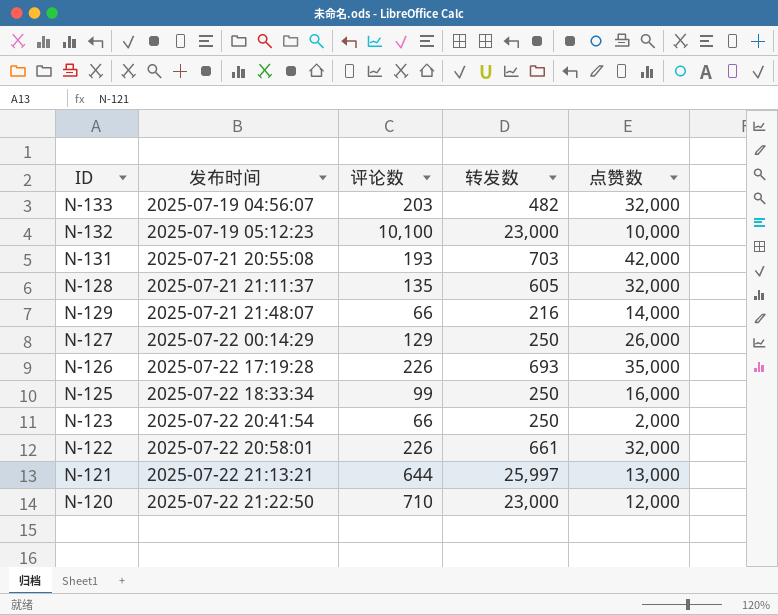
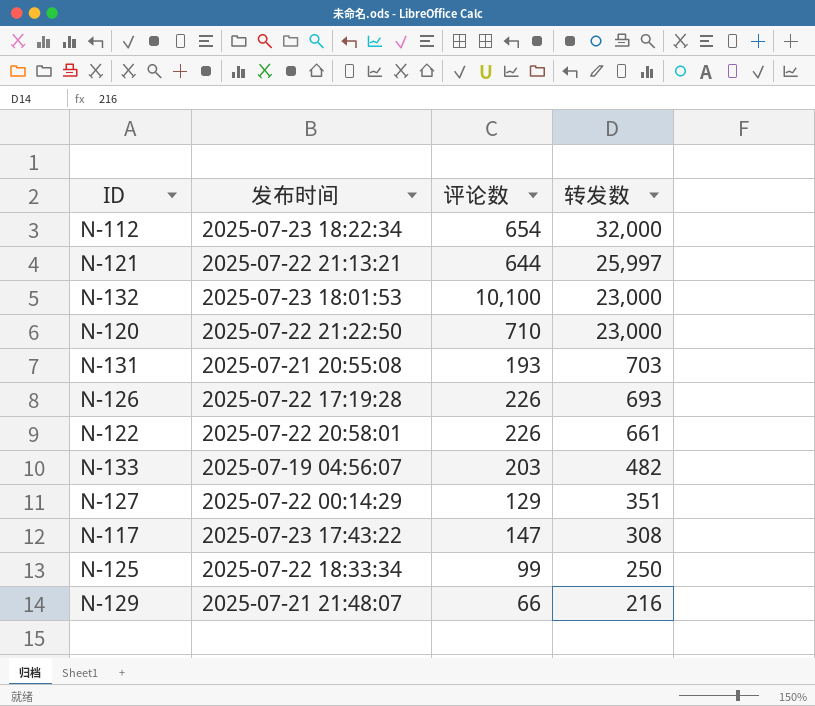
row order: 发布时间 ascending -> 转发数 descending
column 点赞数 | position: 5 -> none
row N-128: 2025-07-21 21:11:37 | 135 | 605 | 32,000 -> none
row N-123: 2025-07-22 20:41:54 | 66 | 250 | 2,000 -> none
row N-112: none -> 2025-07-23 18:22:34 | 654 | 32,000
N-132 | 发布时间: 2025-07-19 05:12:23 -> 2025-07-23 18:01:53
N-127 | 转发数: 250 -> 351
row N-117: none -> 2025-07-23 17:43:22 | 147 | 308

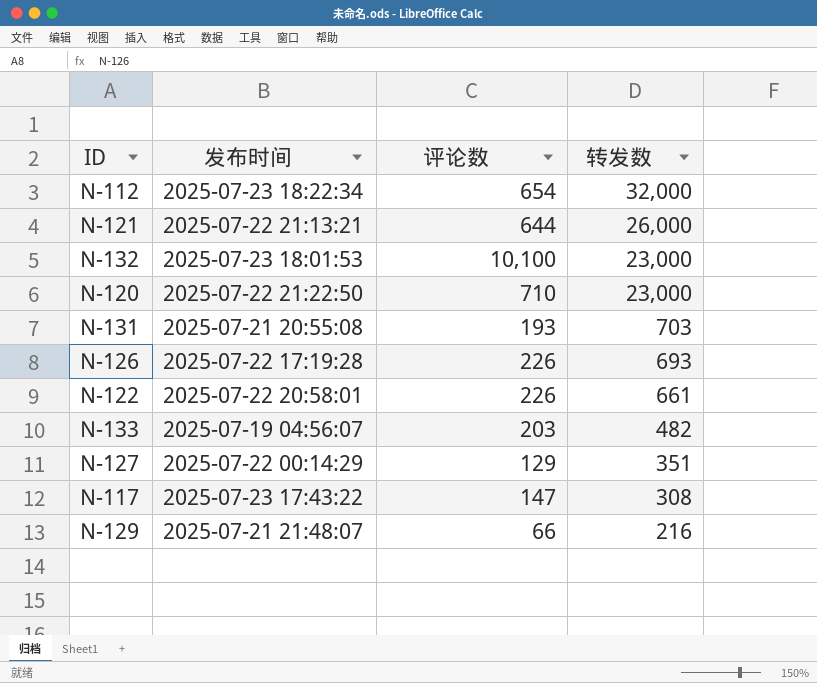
row N-125: 2025-07-22 18:33:34 | 99 | 250 -> none
N-121 | 转发数: 25,997 -> 26,000

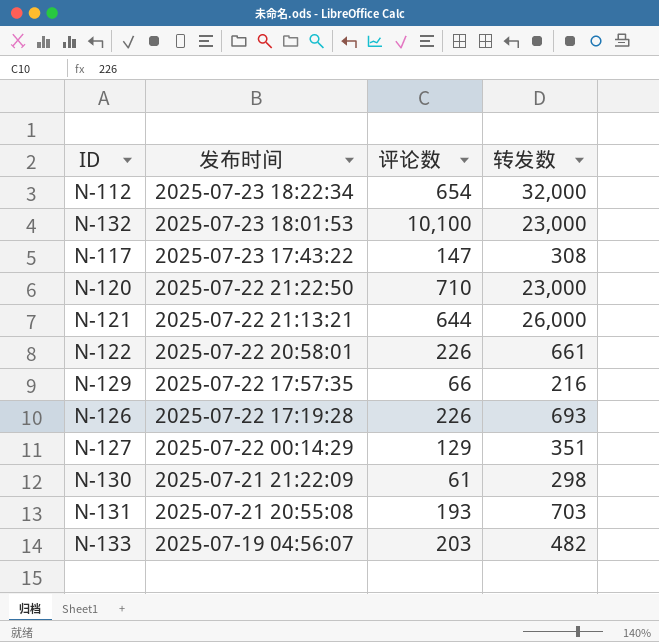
row order: 转发数 descending -> 发布时间 descending
N-129 | 发布时间: 2025-07-21 21:48:07 -> 2025-07-22 17:57:35
row N-130: none -> 2025-07-21 21:22:09 | 61 | 298

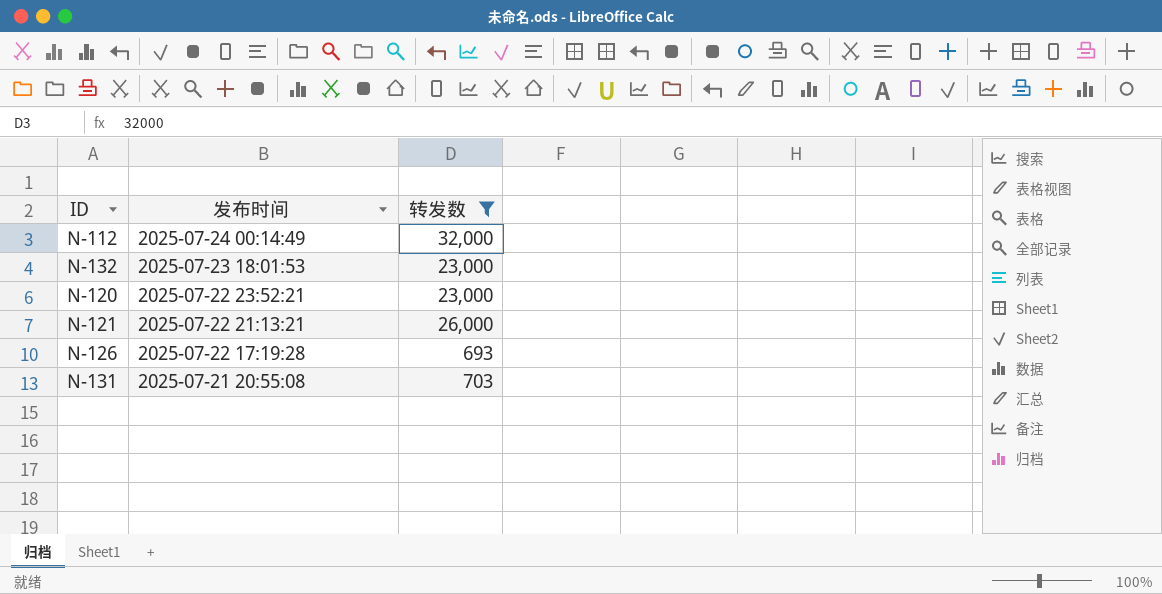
filter: none -> 转发数 >= 693
column 评论数 | position: 3 -> none
N-112 | 发布时间: 2025-07-23 18:22:34 -> 2025-07-24 00:14:49
N-120 | 发布时间: 2025-07-22 21:22:50 -> 2025-07-22 23:52:21

